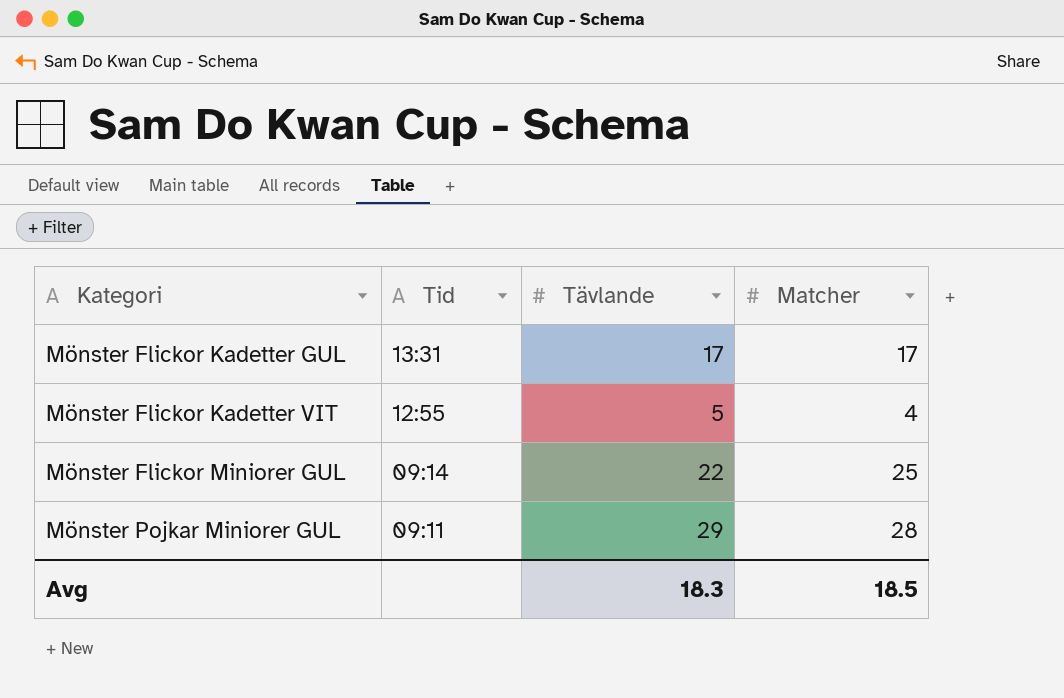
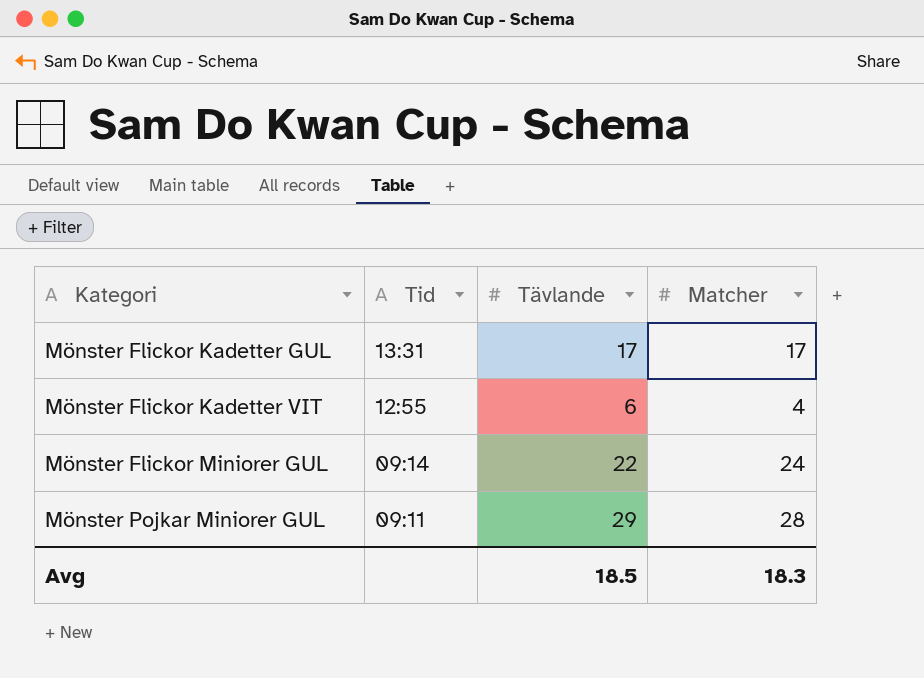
Mönster Flickor Kadetter VIT | Tävlande: 5 -> 6
Mönster Flickor Miniorer GUL | Matcher: 25 -> 24
Avg | Tävlande: 18.3 -> 18.5
Avg | Matcher: 18.5 -> 18.3

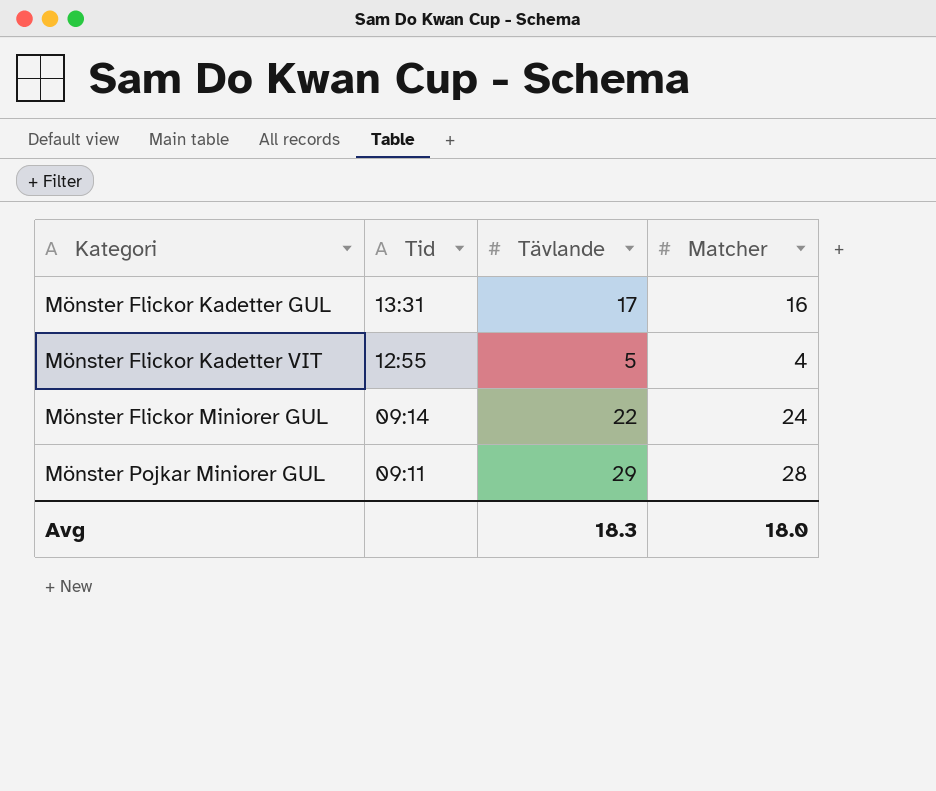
Mönster Flickor Kadetter GUL | Matcher: 17 -> 16
Mönster Flickor Kadetter VIT | Tävlande: 6 -> 5
Avg | Tävlande: 18.5 -> 18.3
Avg | Matcher: 18.3 -> 18.0

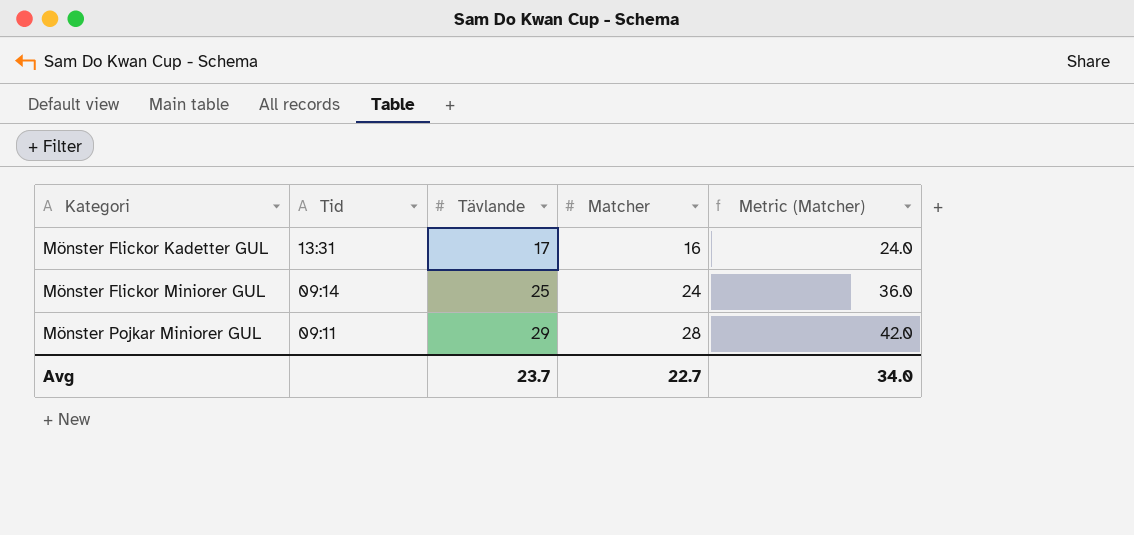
column Metric (Matcher) | formula: none -> [Matcher] * 1.5
row Mönster Flickor Kadetter VIT: 12:55 | 5 | 4 -> none
Mönster Flickor Miniorer GUL | Tävlande: 22 -> 25
Avg | Tävlande: 18.3 -> 23.7
Avg | Matcher: 18.0 -> 22.7

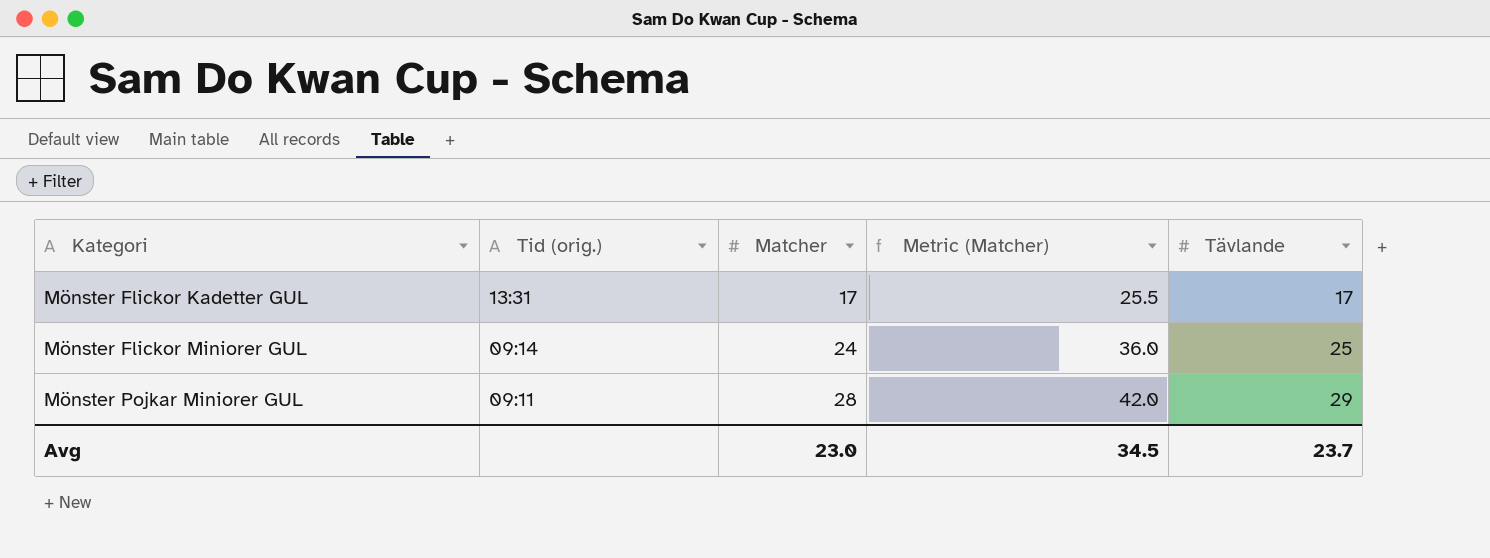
column name: Tid -> Tid (orig.)
column Tävlande | position: 3 -> 5
Mönster Flickor Kadetter GUL | Matcher: 16 -> 17
Mönster Flickor Kadetter GUL | Metric (Matcher): 24.0 -> 25.5
Avg | Matcher: 22.7 -> 23.0
Avg | Metric (Matcher): 34.0 -> 34.5

